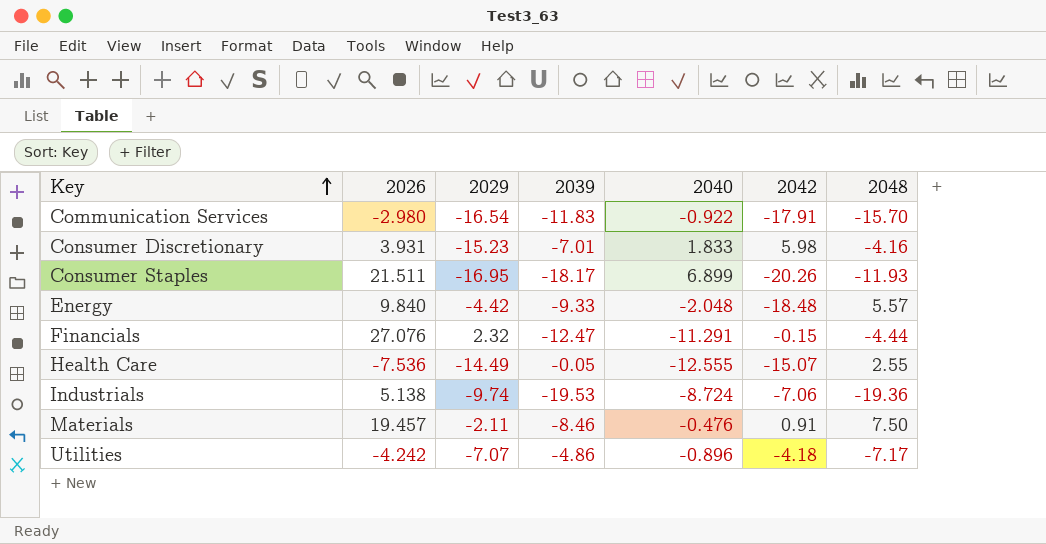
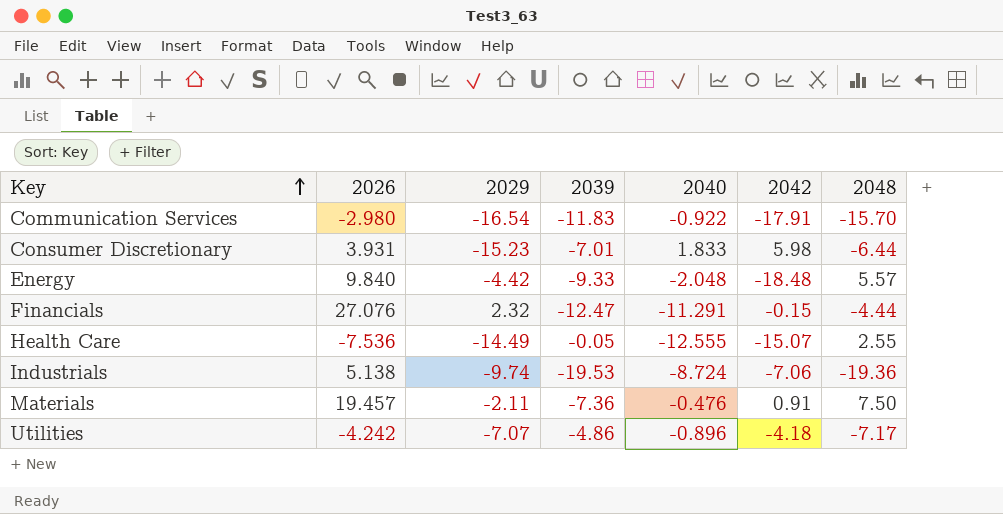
row Consumer Staples: 21.511 | -16.95 | -18.17 | 6.899 | -20.26 | -11.93 -> none
Consumer Discretionary | 2048: -4.16 -> -6.44
Materials | 2039: -8.46 -> -7.36

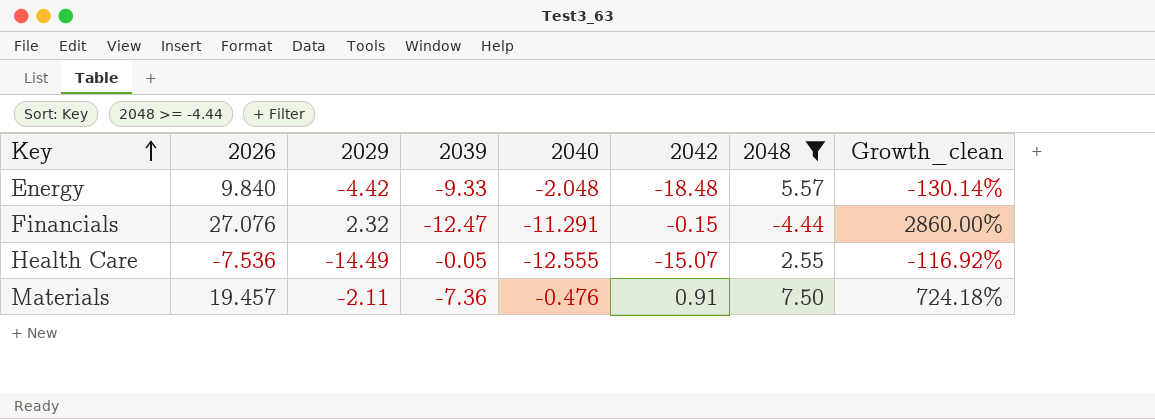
filter: none -> 2048 >= -4.44
column Growth_clean | formula: none -> ([2048] - [2042]) / [2042]

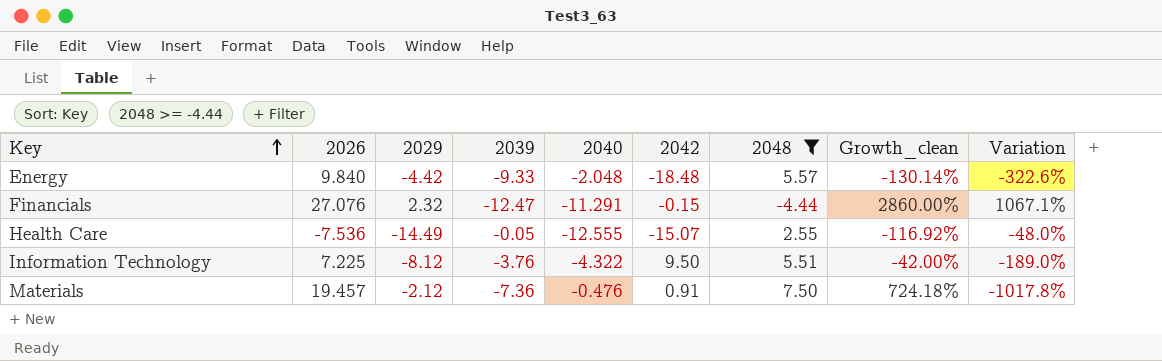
column Variation | formula: none -> ([2026] - [2029]) / [2029]
row Information Technology: none -> 7.225 | -8.12 | -3.76 | -4.322 | 9.50 | 5.51 | -42.00% | -189.0%
Materials | 2029: -2.11 -> -2.12

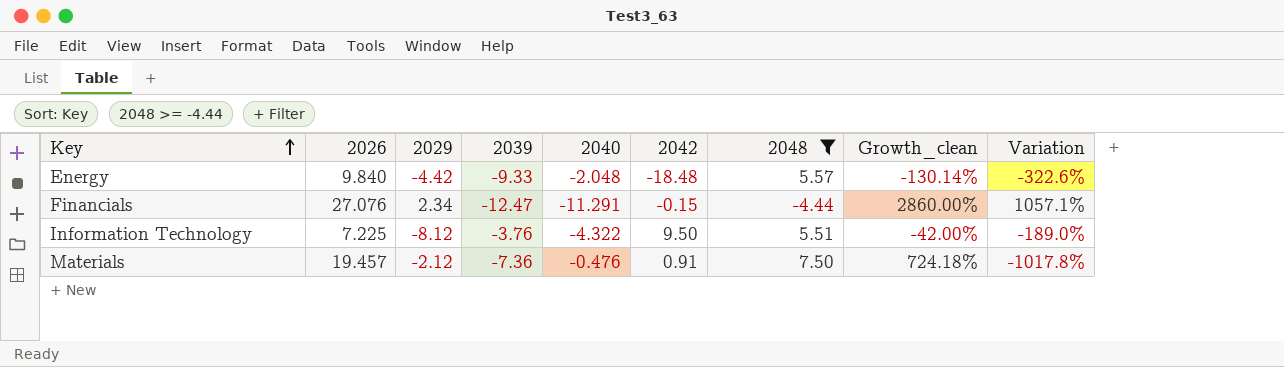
row Health Care: -7.536 | -14.49 | -0.05 | -12.555 | -15.07 | 2.55 | -116.92% | -48.0% -> none
Financials | 2029: 2.32 -> 2.34
Financials | Variation: 1067.1% -> 1057.1%

